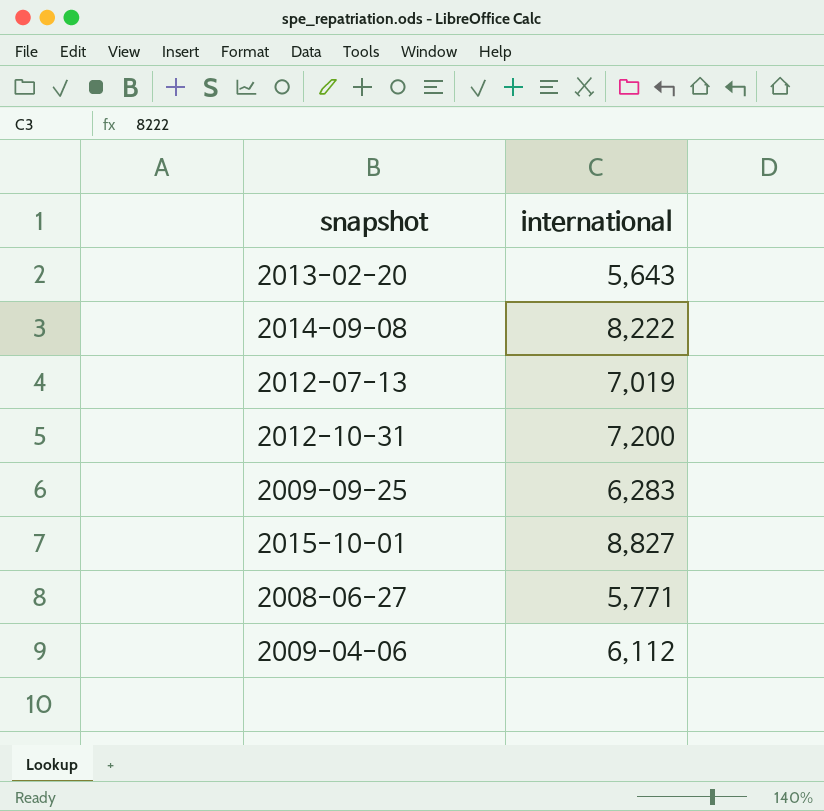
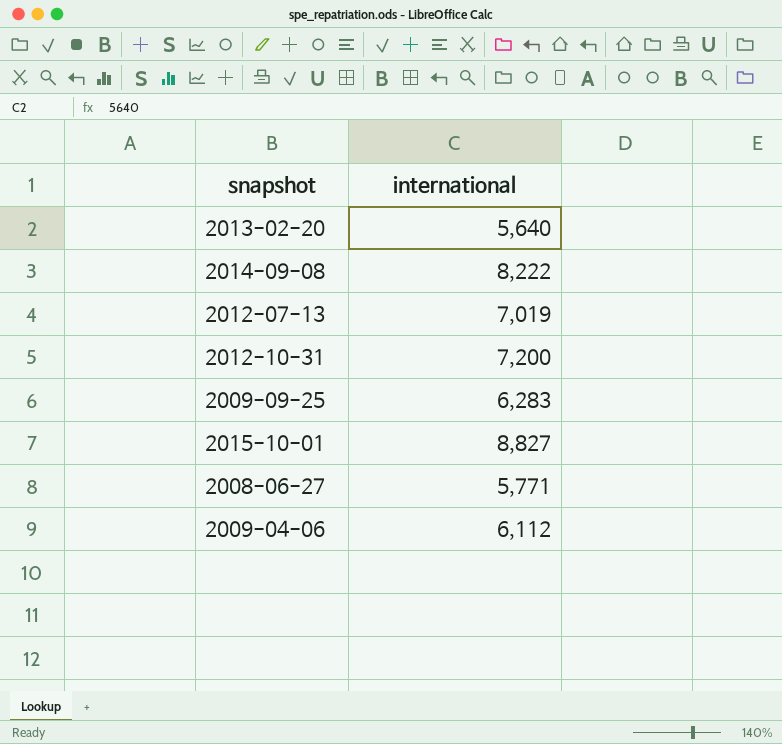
2013-02-20 | international: 5,643 -> 5,640

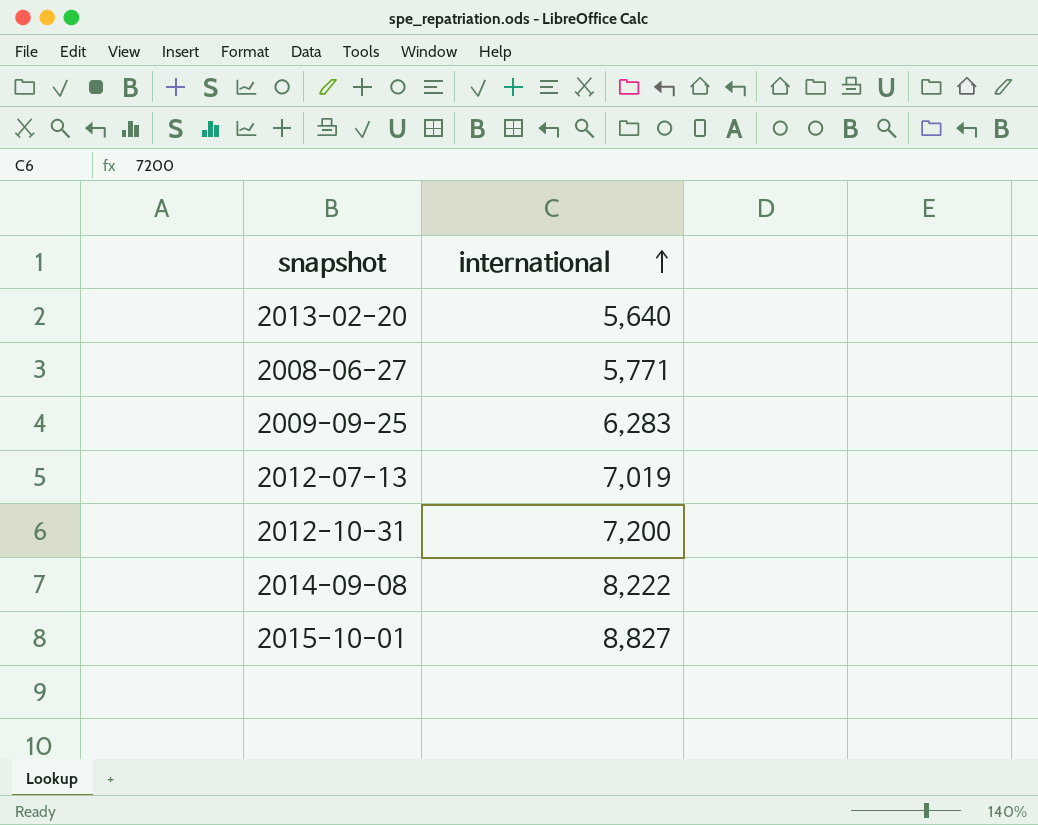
row order: none -> international ascending
row 2009-04-06: 6,112 -> none

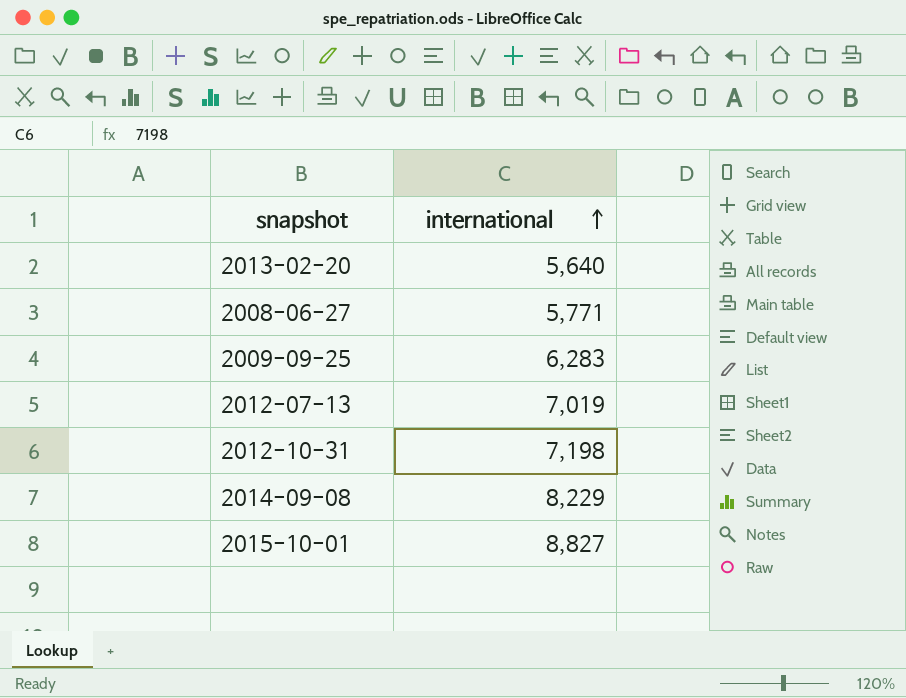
2012-10-31 | international: 7,200 -> 7,198
2014-09-08 | international: 8,222 -> 8,229

